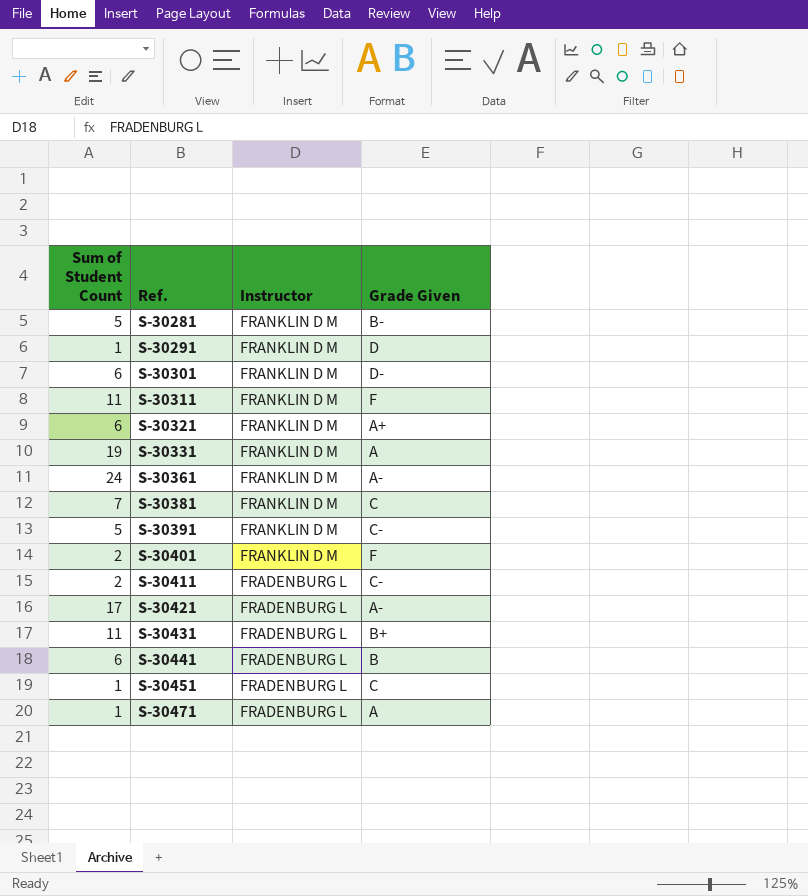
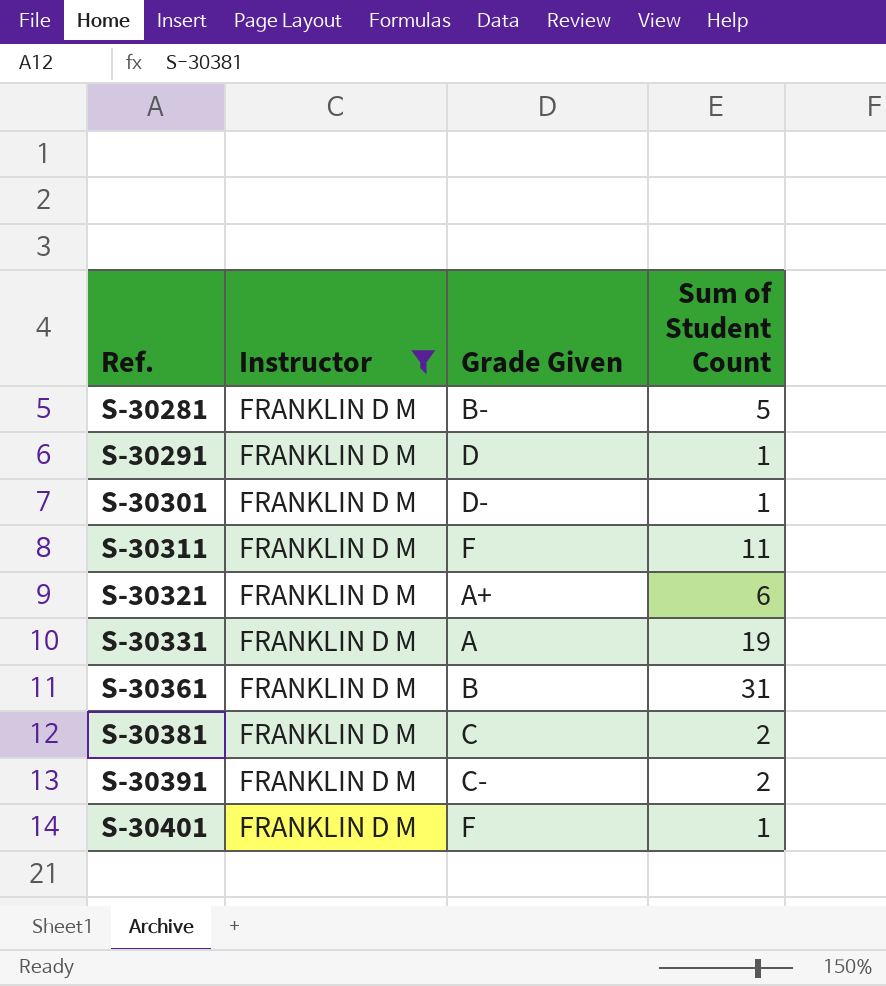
filter: none -> Instructor = FRANKLIN D M
column Sum of Student Count | position: 1 -> 4
S-30301 | Sum of Student Count: 6 -> 1
S-30361 | Grade Given: A- -> B
S-30361 | Sum of Student Count: 24 -> 31
S-30381 | Sum of Student Count: 7 -> 2
S-30391 | Sum of Student Count: 5 -> 2
S-30401 | Sum of Student Count: 2 -> 1

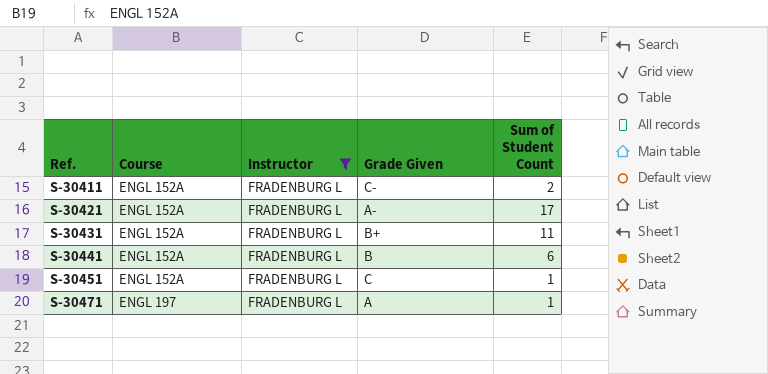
filter: Instructor = FRANKLIN D M -> Instructor = FRADENBURG L
column Course | position: none -> 2

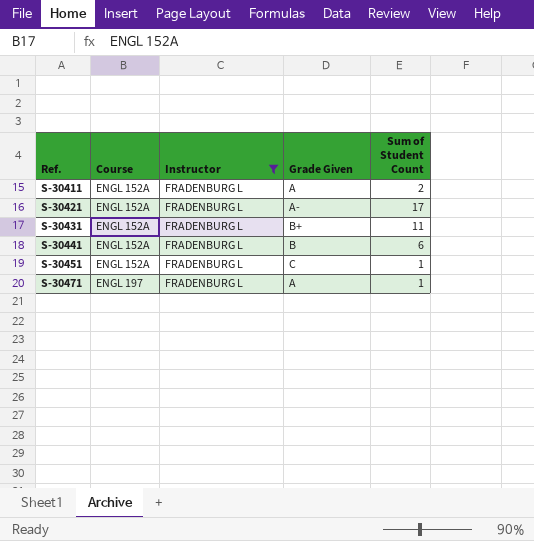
S-30411 | Grade Given: C- -> A

